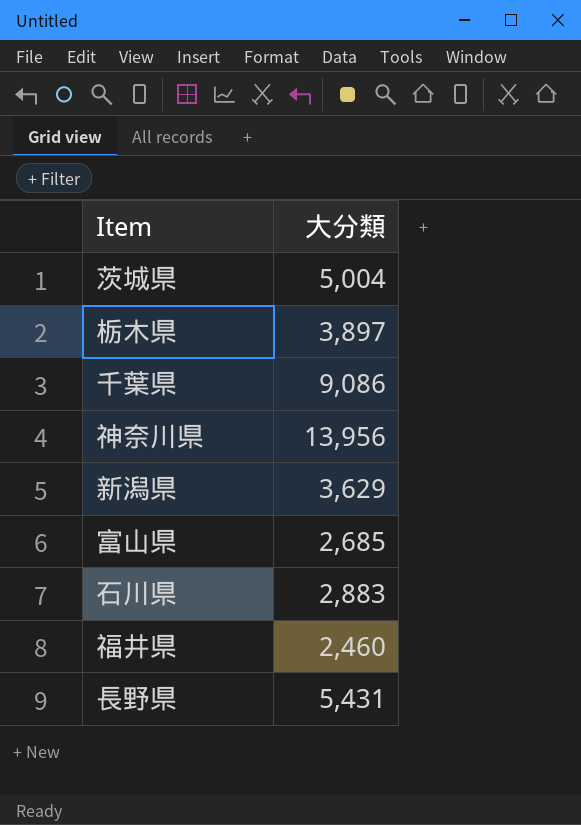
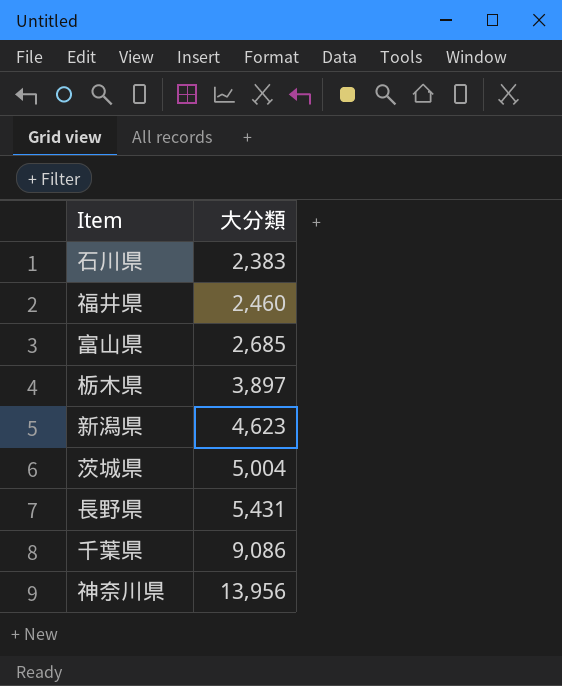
row order: none -> 大分類 ascending
石川県 | 大分類: 2,883 -> 2,383
新潟県 | 大分類: 3,629 -> 4,623

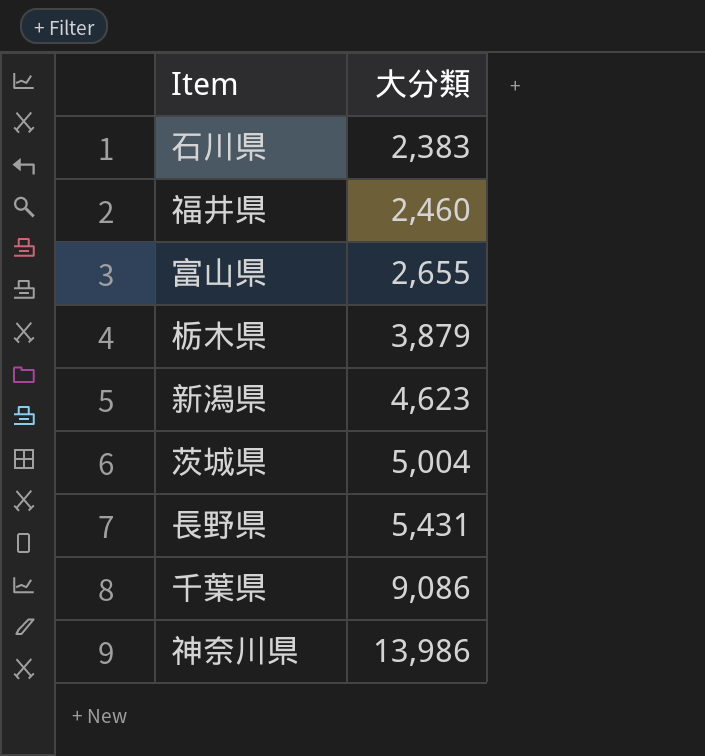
富山県 | 大分類: 2,685 -> 2,655
栃木県 | 大分類: 3,897 -> 3,879
神奈川県 | 大分類: 13,956 -> 13,986

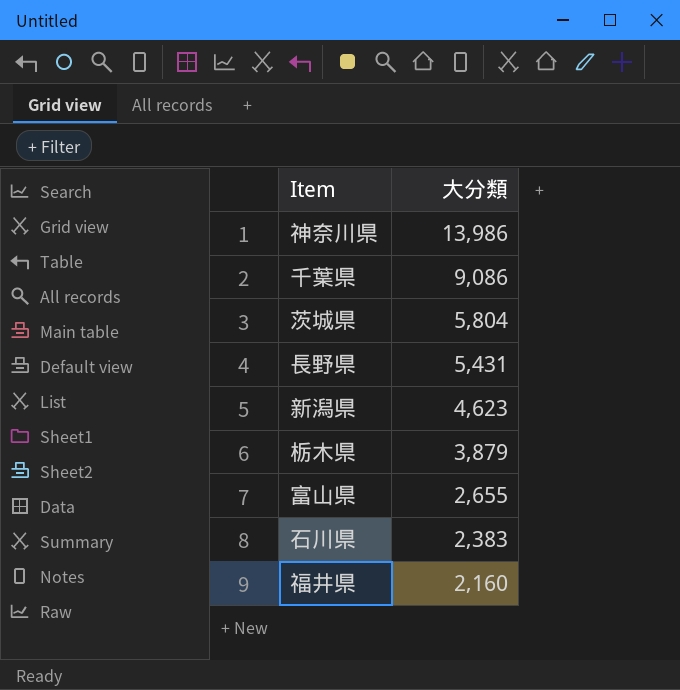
row order: 大分類 ascending -> 大分類 descending
茨城県 | 大分類: 5,004 -> 5,804
福井県 | 大分類: 2,460 -> 2,160

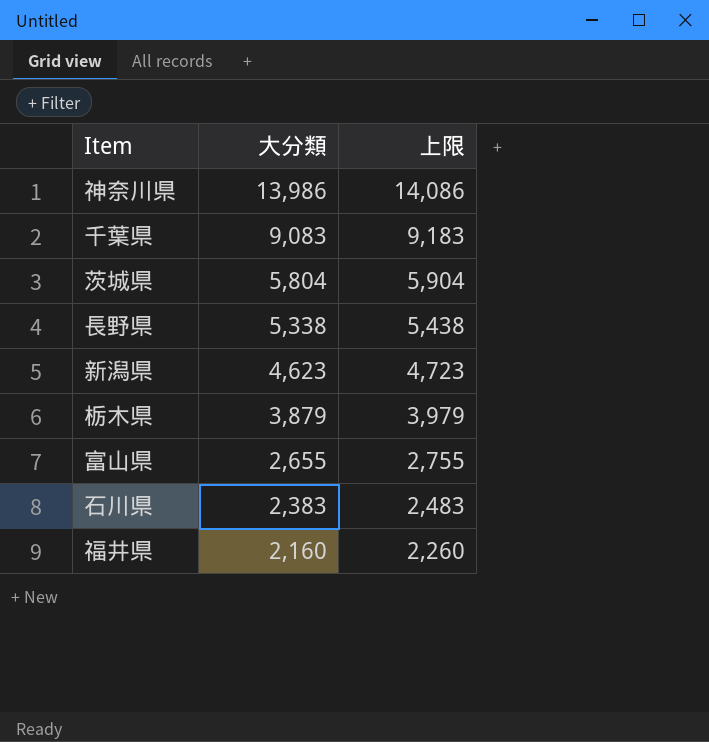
column 上限 | formula: none -> [大分類] + 100
千葉県 | 大分類: 9,086 -> 9,083
長野県 | 大分類: 5,431 -> 5,338

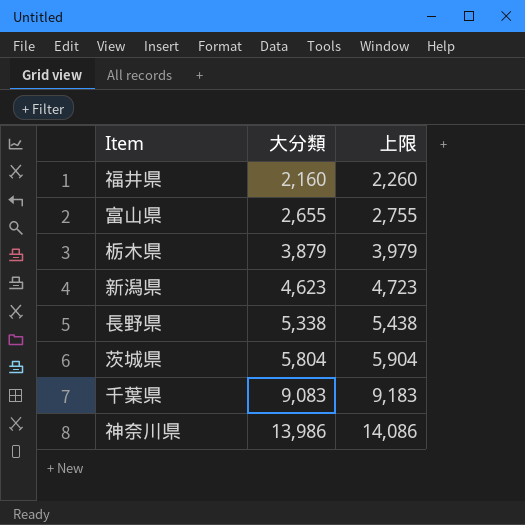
row order: 大分類 descending -> 大分類 ascending
row 石川県: 2,383 | 2,483 -> none

